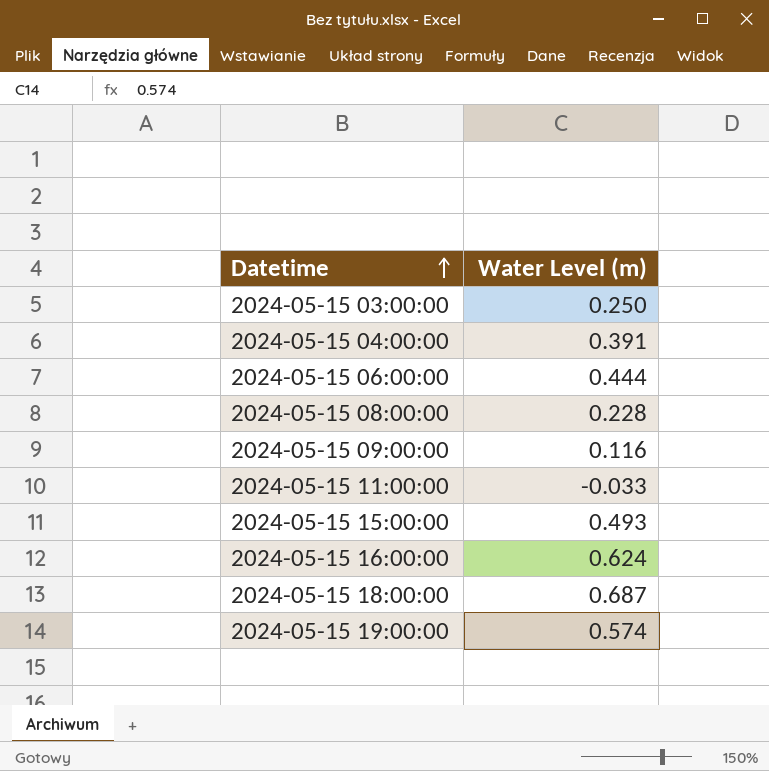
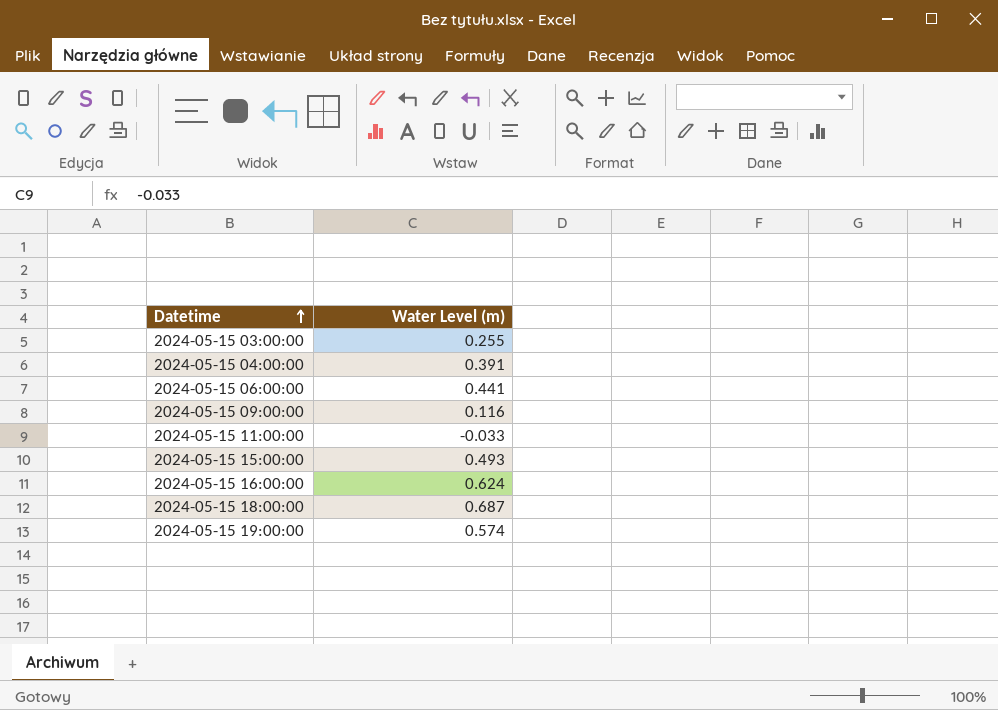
row 2024-05-15 08:00:00: 0.228 -> none
2024-05-15 03:00:00 | Water Level (m): 0.250 -> 0.255
2024-05-15 06:00:00 | Water Level (m): 0.444 -> 0.441

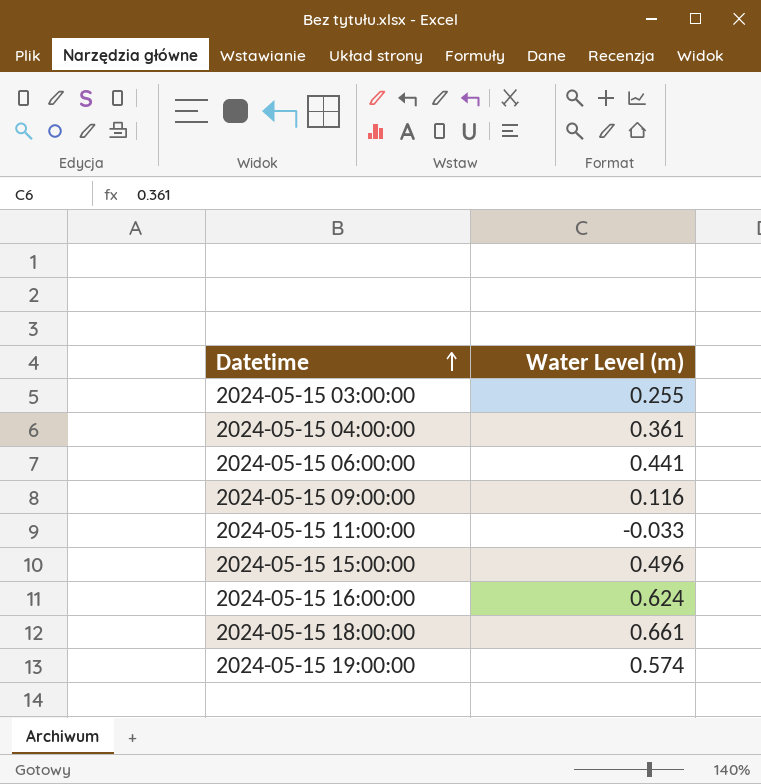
2024-05-15 04:00:00 | Water Level (m): 0.391 -> 0.361
2024-05-15 15:00:00 | Water Level (m): 0.493 -> 0.496
2024-05-15 18:00:00 | Water Level (m): 0.687 -> 0.661

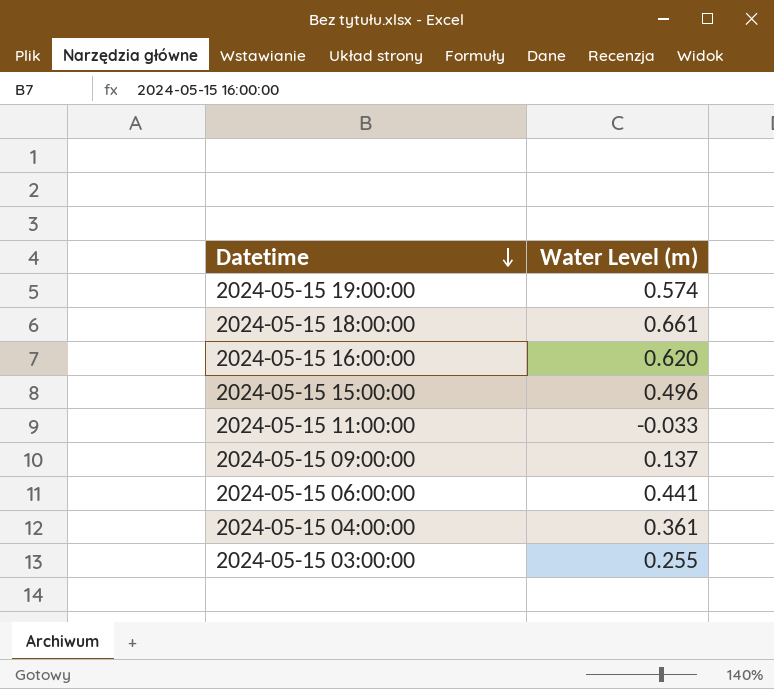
row order: Datetime ascending -> Datetime descending
2024-05-15 16:00:00 | Water Level (m): 0.624 -> 0.620
2024-05-15 09:00:00 | Water Level (m): 0.116 -> 0.137

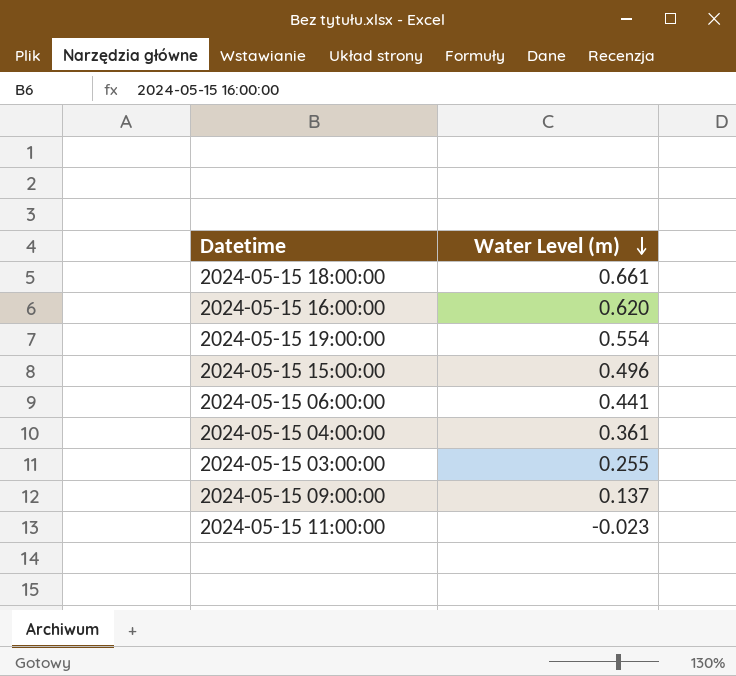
row order: Datetime descending -> Water Level (m) descending
2024-05-15 19:00:00 | Water Level (m): 0.574 -> 0.554
2024-05-15 11:00:00 | Water Level (m): -0.033 -> -0.023

